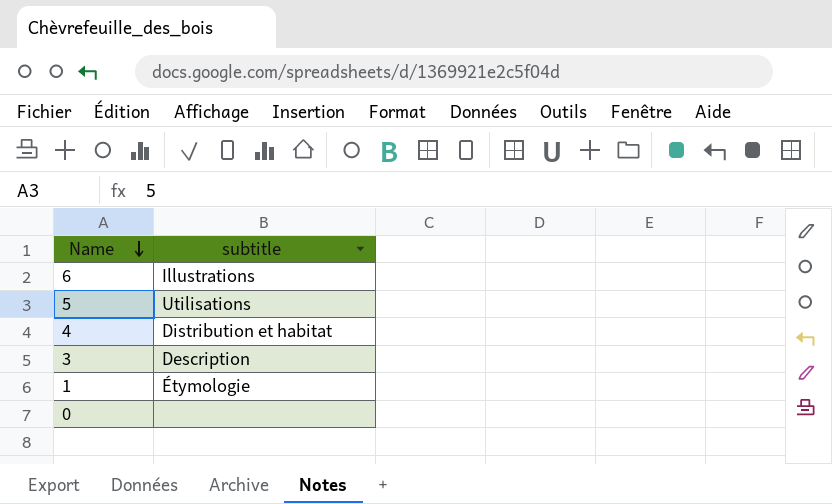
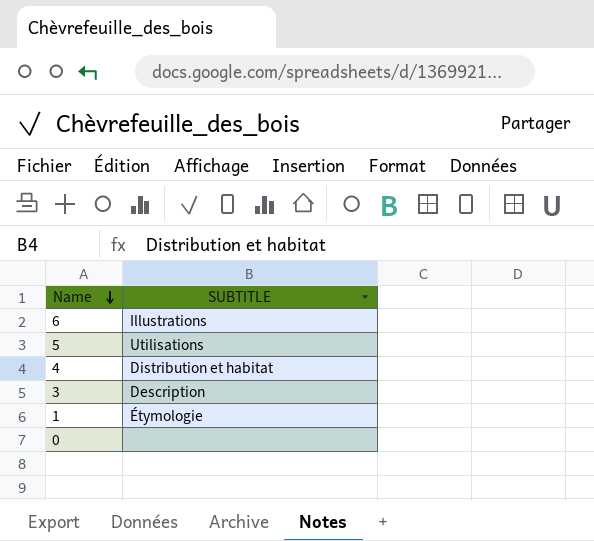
column name: subtitle -> SUBTITLE

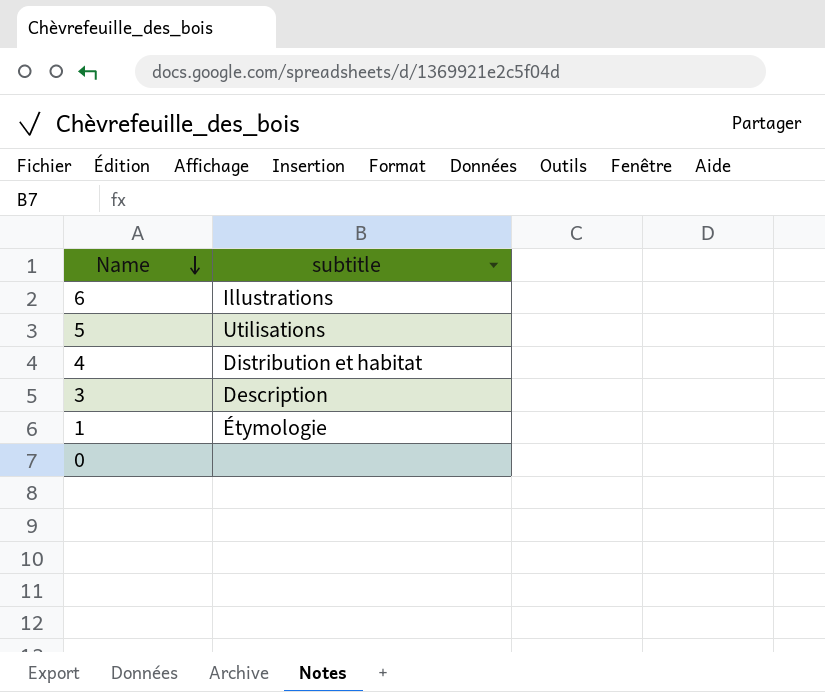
column name: SUBTITLE -> subtitle

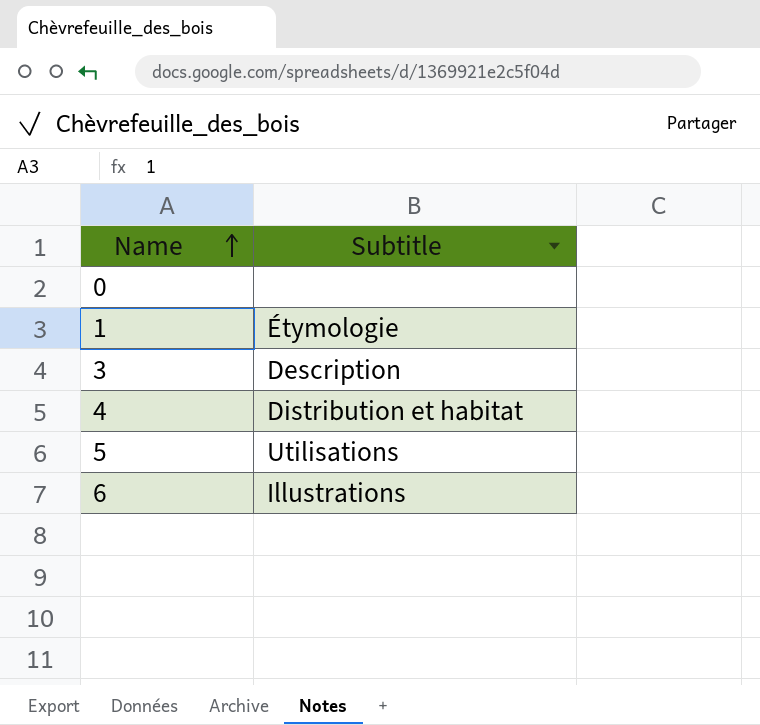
row order: Name descending -> Name ascending
column name: subtitle -> Subtitle

